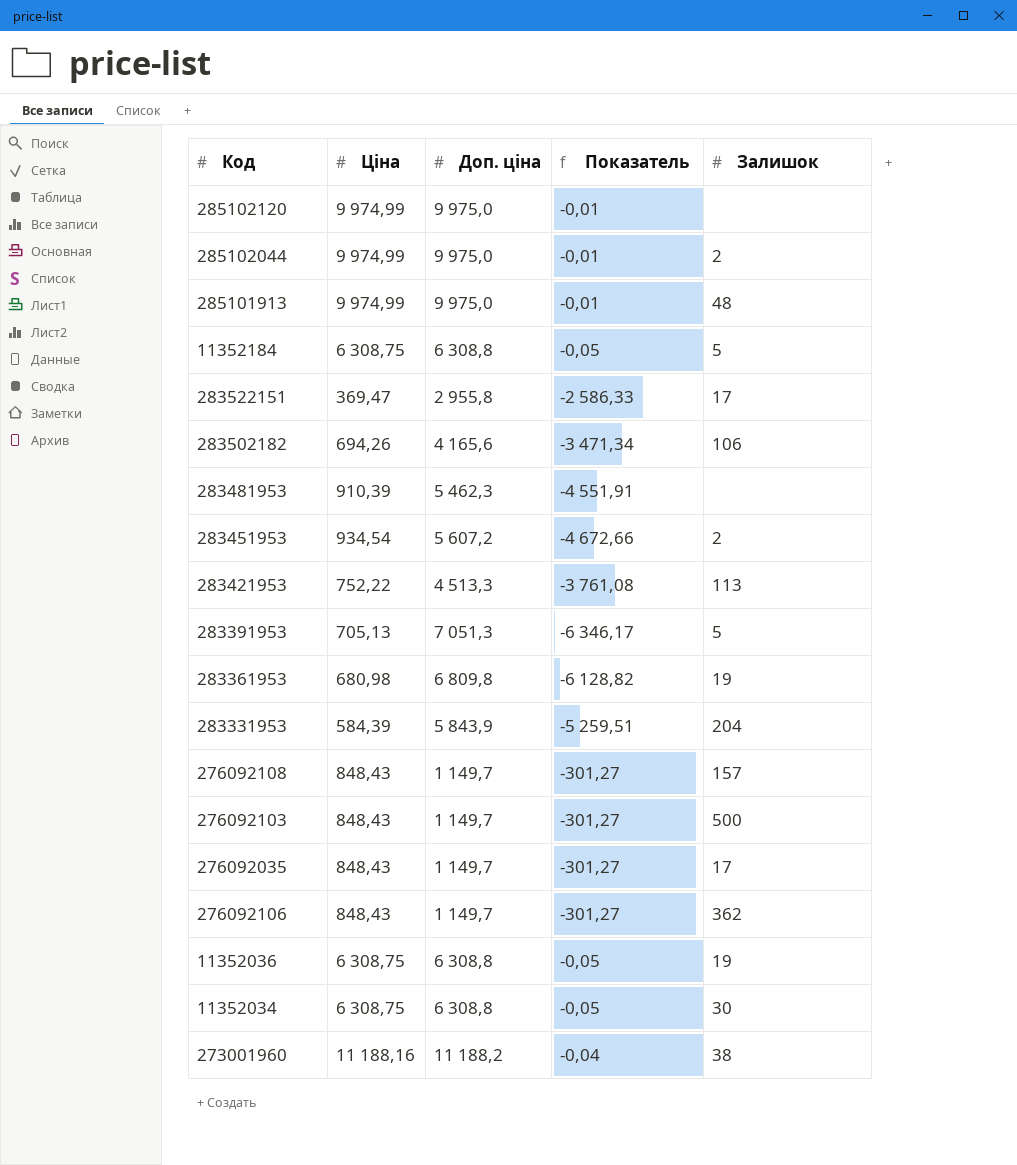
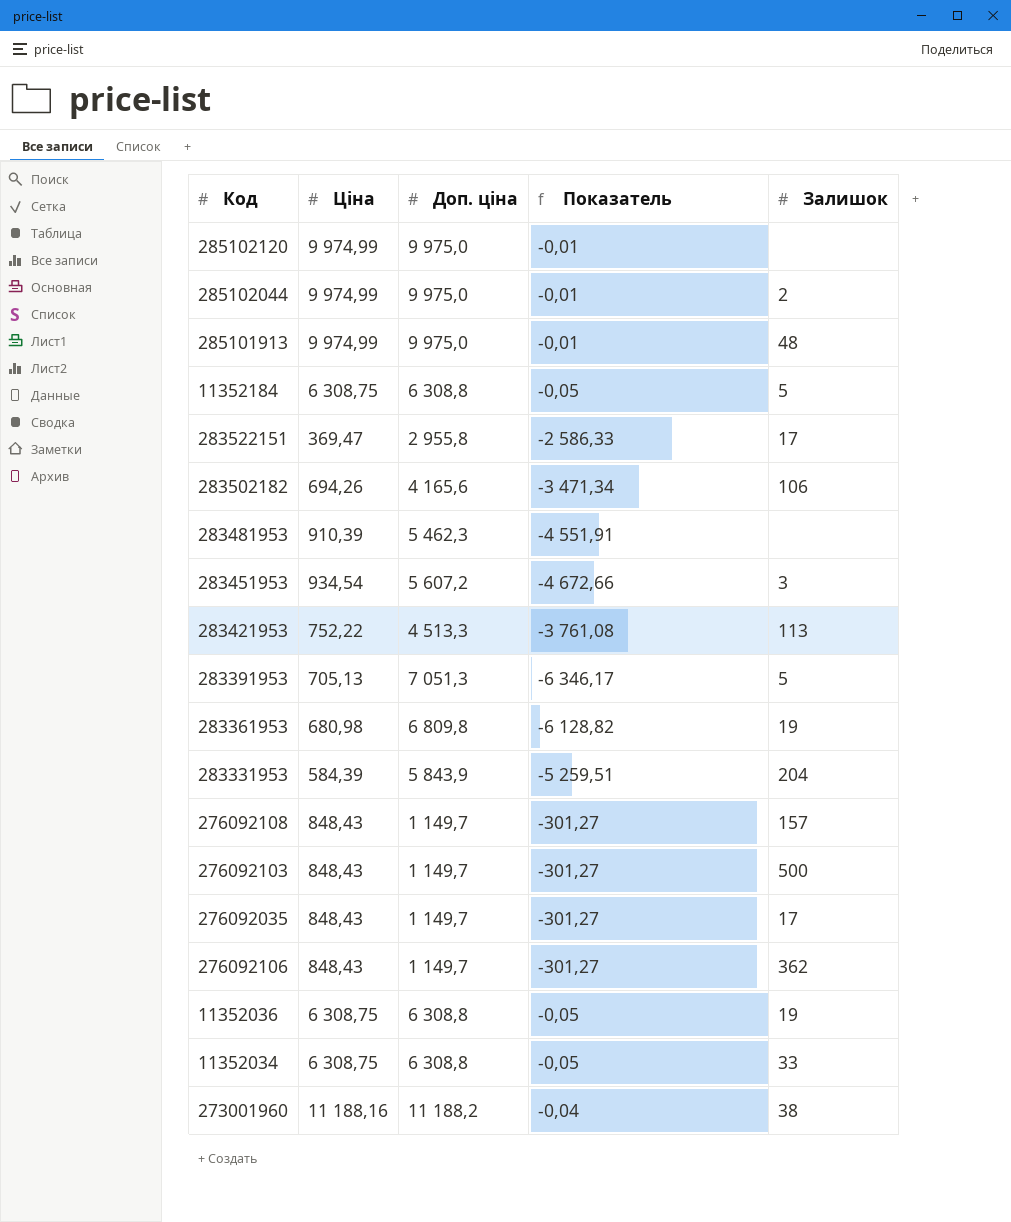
283451953 | Залишок: 2 -> 3
11352034 | Залишок: 30 -> 33

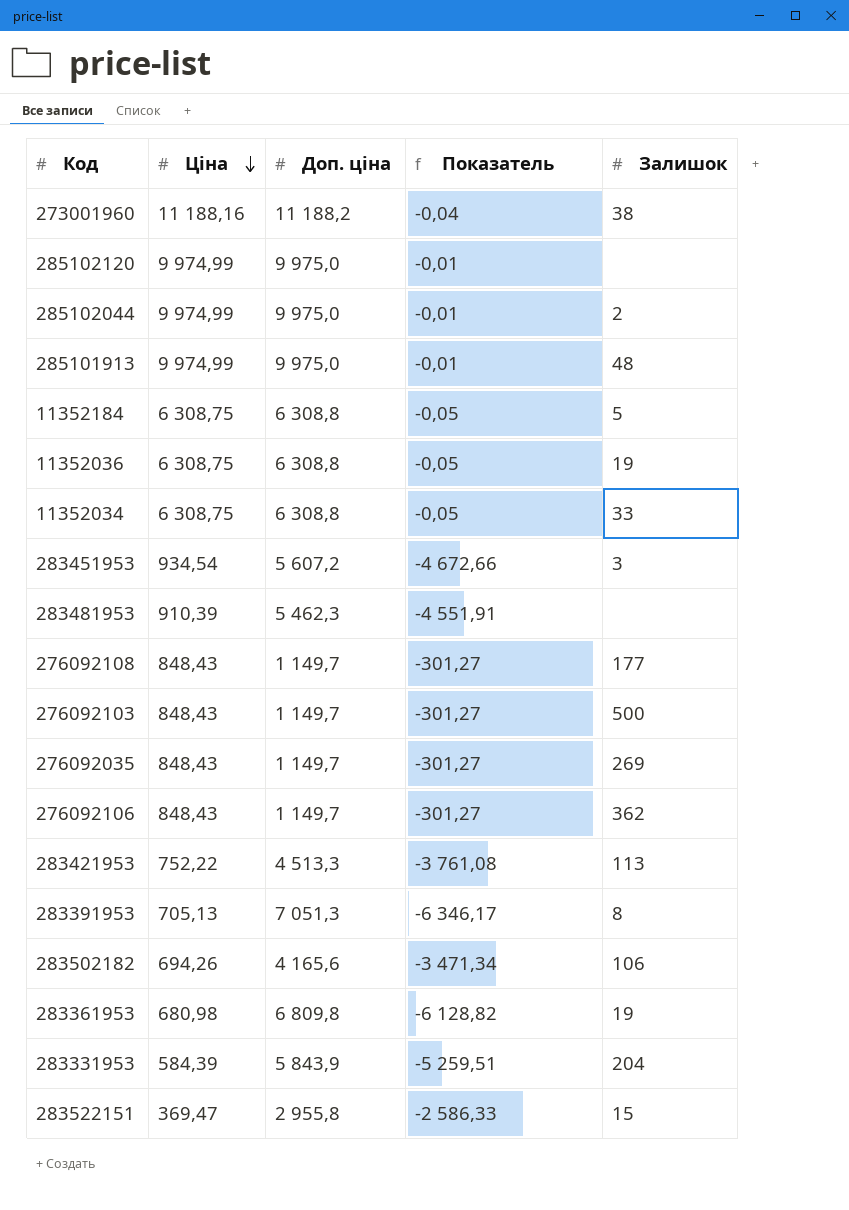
row order: none -> Ціна descending
276092108 | Залишок: 157 -> 177
276092035 | Залишок: 17 -> 269
283391953 | Залишок: 5 -> 8
283522151 | Залишок: 17 -> 15

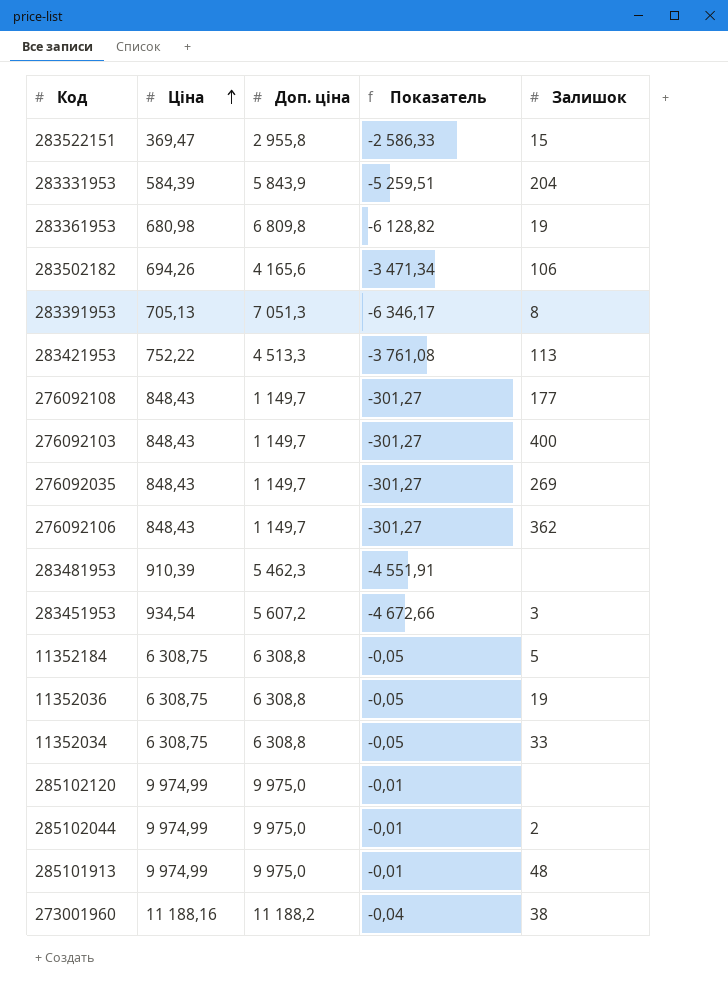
row order: Ціна descending -> Ціна ascending
276092103 | Залишок: 500 -> 400

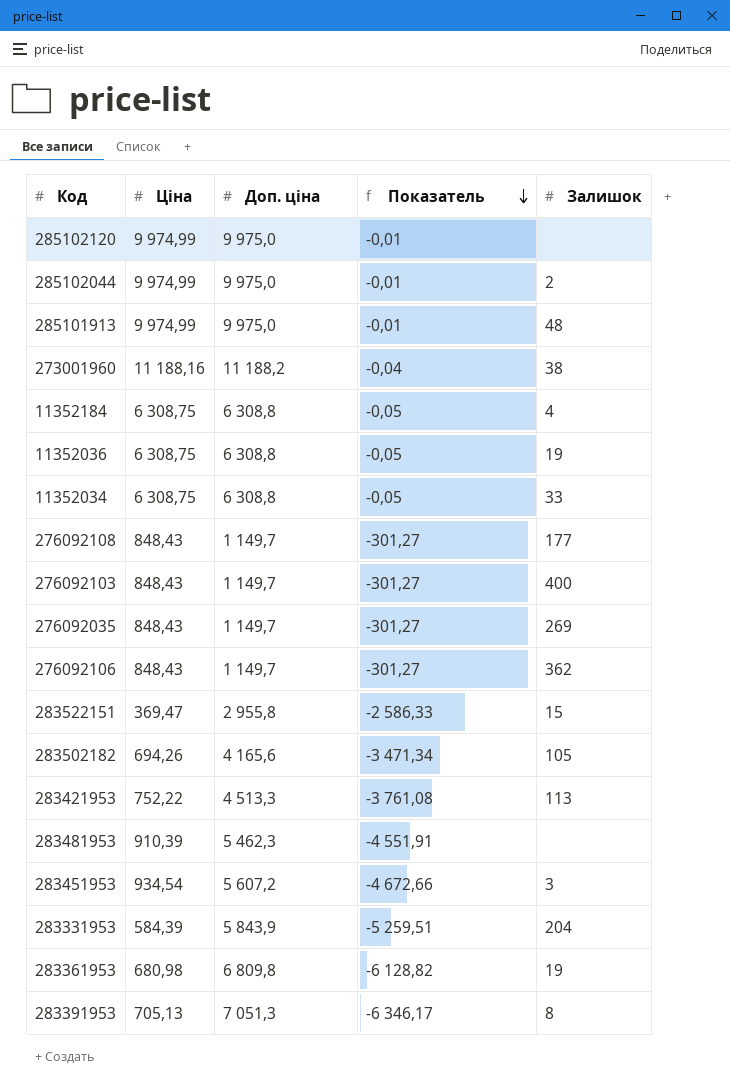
row order: Ціна ascending -> Показатель descending
11352184 | Залишок: 5 -> 4
283502182 | Залишок: 106 -> 105

